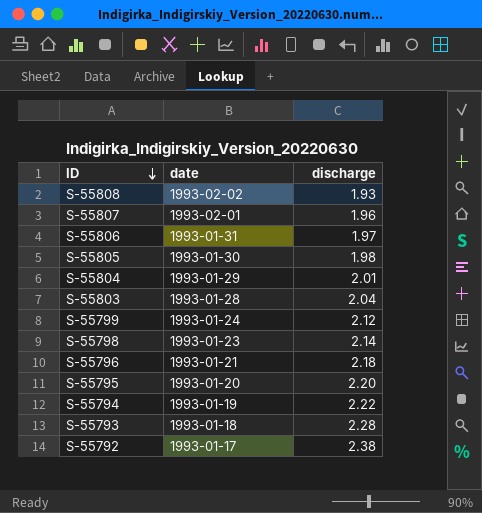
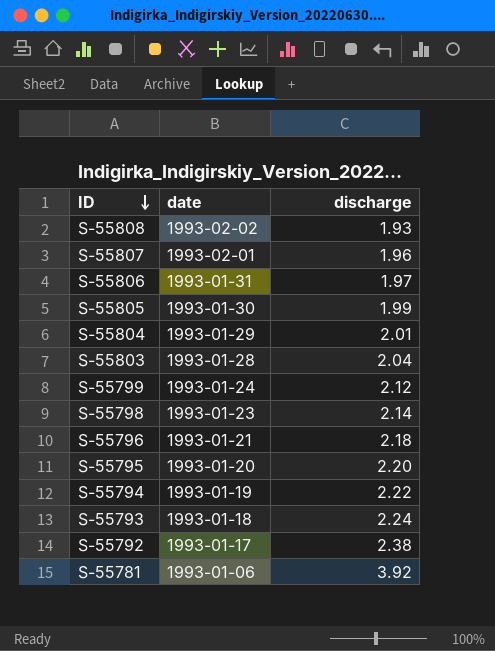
S-55805 | discharge: 1.98 -> 1.99
S-55793 | discharge: 2.28 -> 2.24
row S-55781: none -> 1993-01-06 | 3.92

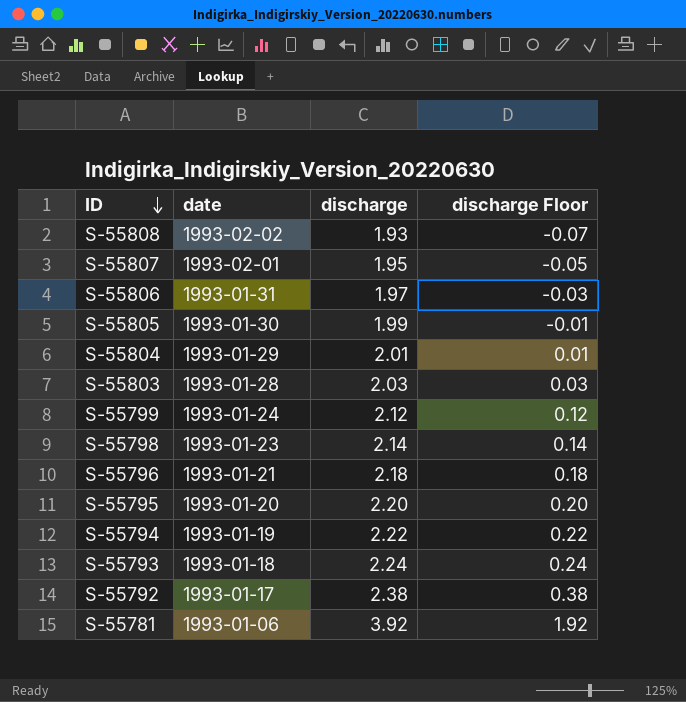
column discharge Floor | formula: none -> [discharge] - 2
S-55807 | discharge: 1.96 -> 1.95
S-55803 | discharge: 2.04 -> 2.03

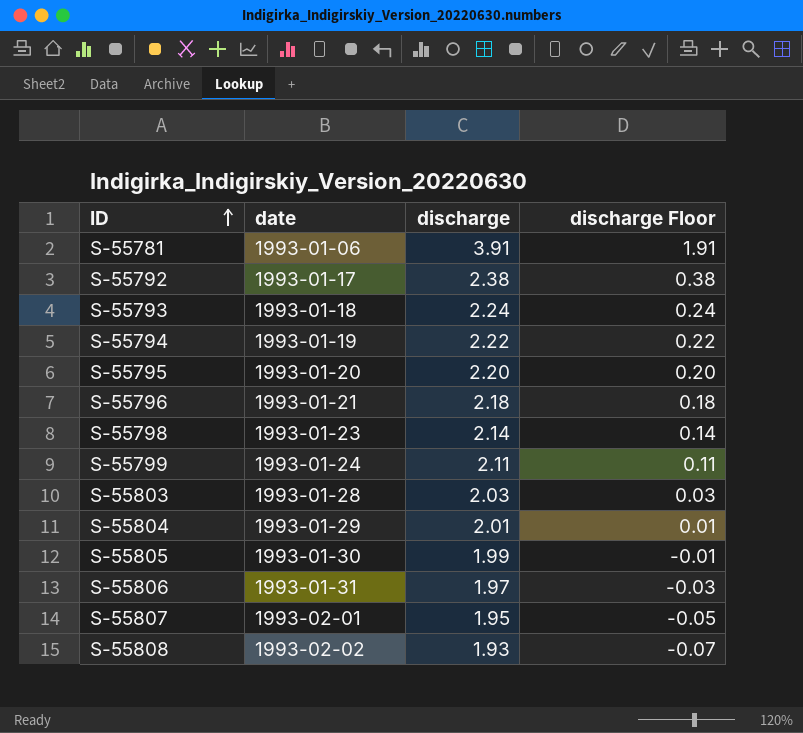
row order: ID descending -> ID ascending
S-55781 | discharge: 3.92 -> 3.91
S-55781 | discharge Floor: 1.92 -> 1.91
S-55799 | discharge: 2.12 -> 2.11
S-55799 | discharge Floor: 0.12 -> 0.11

